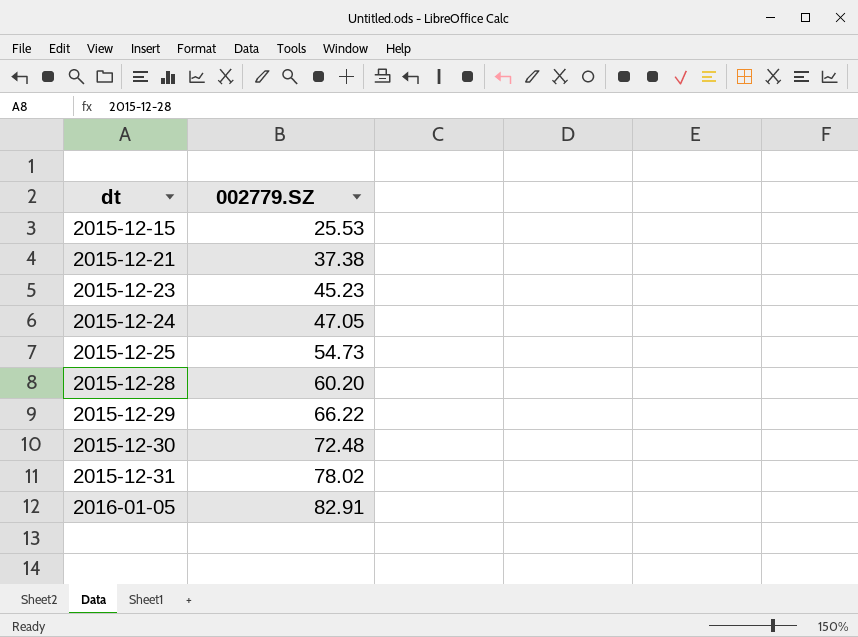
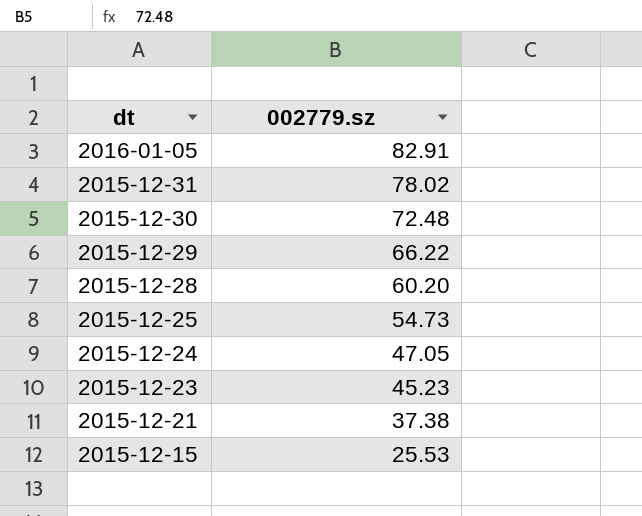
row order: dt ascending -> dt descending
column name: 002779.SZ -> 002779.sz

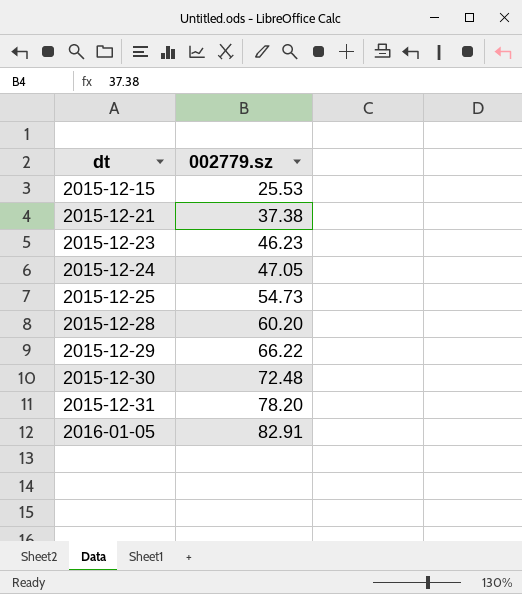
row order: dt descending -> dt ascending
2015-12-23 | 002779.sz: 45.23 -> 46.23
2015-12-31 | 002779.sz: 78.02 -> 78.20

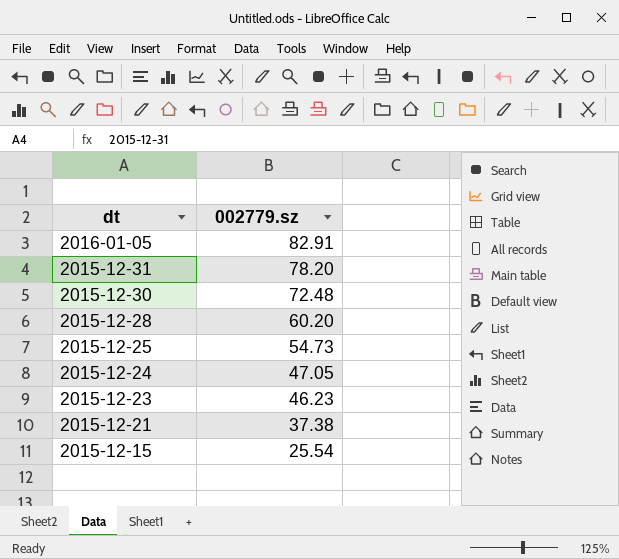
row order: dt ascending -> dt descending
row 2015-12-29: 66.22 -> none
2015-12-15 | 002779.sz: 25.53 -> 25.54

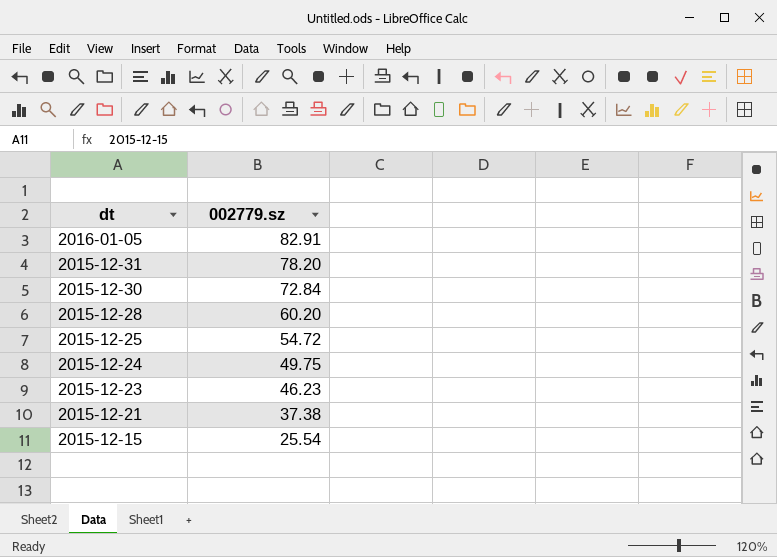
2015-12-30 | 002779.sz: 72.48 -> 72.84
2015-12-25 | 002779.sz: 54.73 -> 54.72
2015-12-24 | 002779.sz: 47.05 -> 49.75

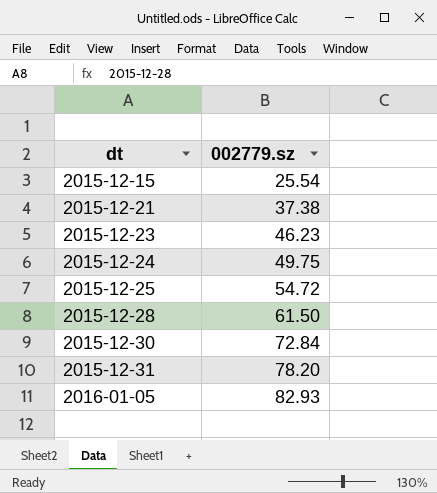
row order: dt descending -> dt ascending
2015-12-28 | 002779.sz: 60.20 -> 61.50
2016-01-05 | 002779.sz: 82.91 -> 82.93

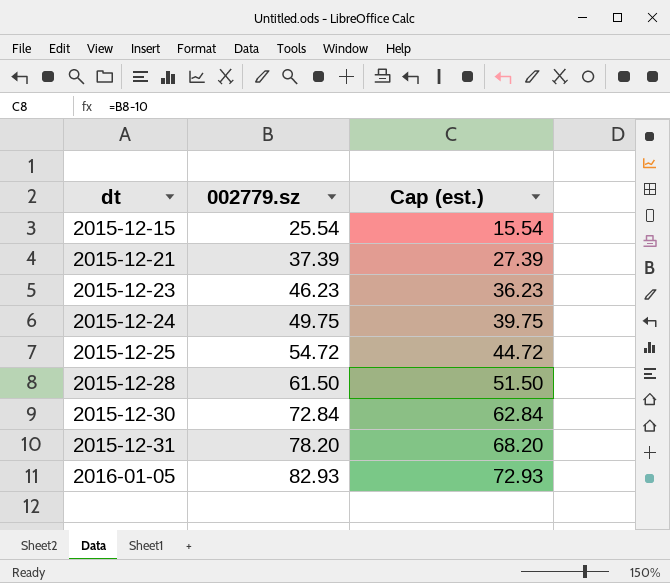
column Cap (est.) | formula: none -> [002779.sz] - 10
2015-12-21 | 002779.sz: 37.38 -> 37.39

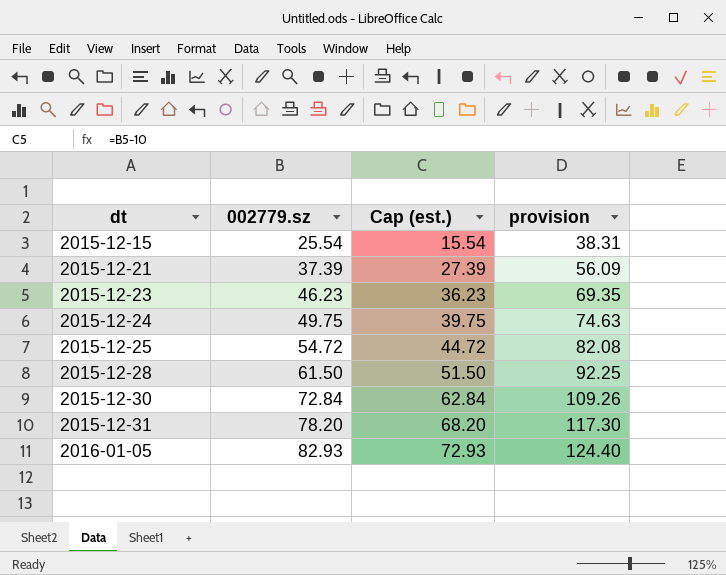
column provision | formula: none -> [002779.sz] * 1.5

